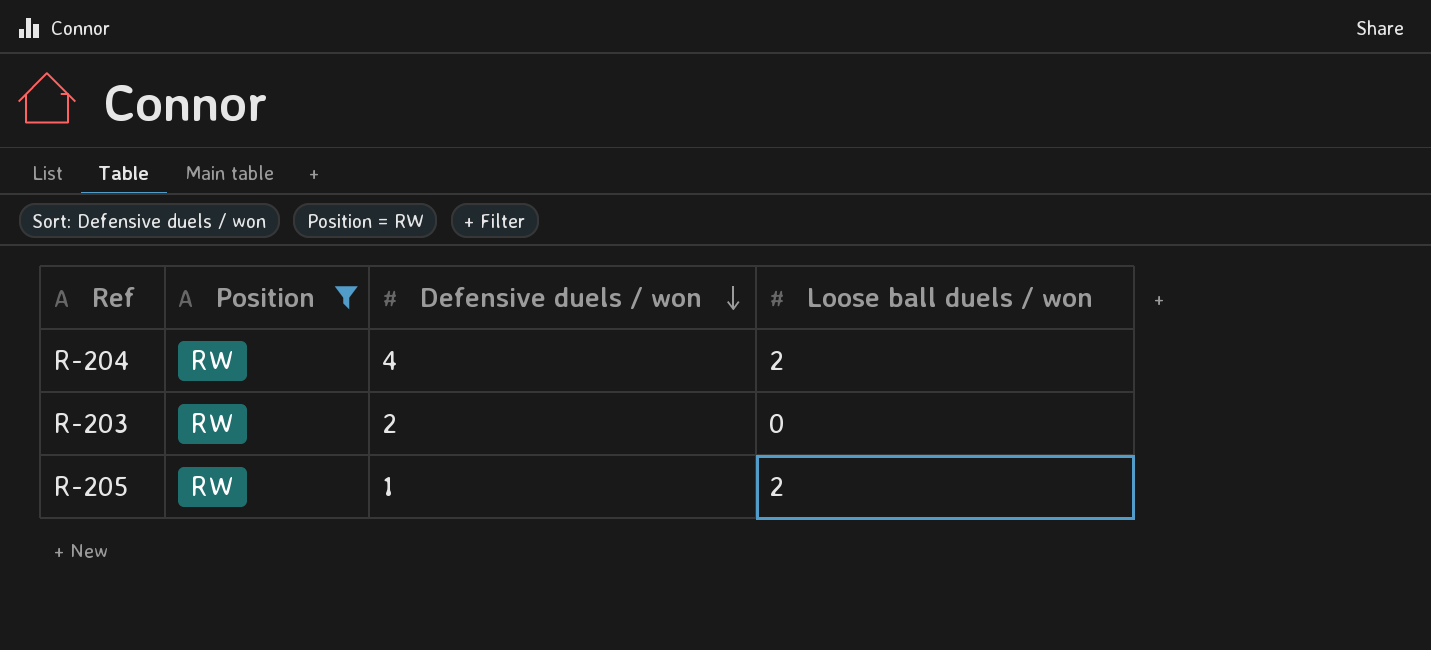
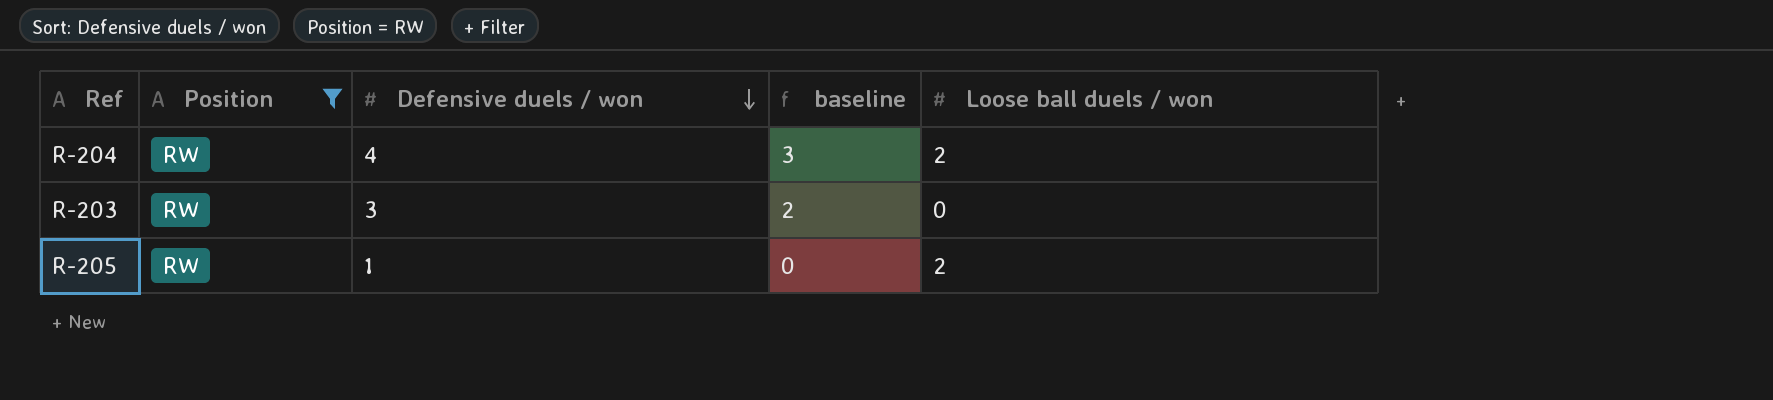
column baseline | formula: none -> [Defensive duels / won] - 1
R-203 | Defensive duels / won: 2 -> 3

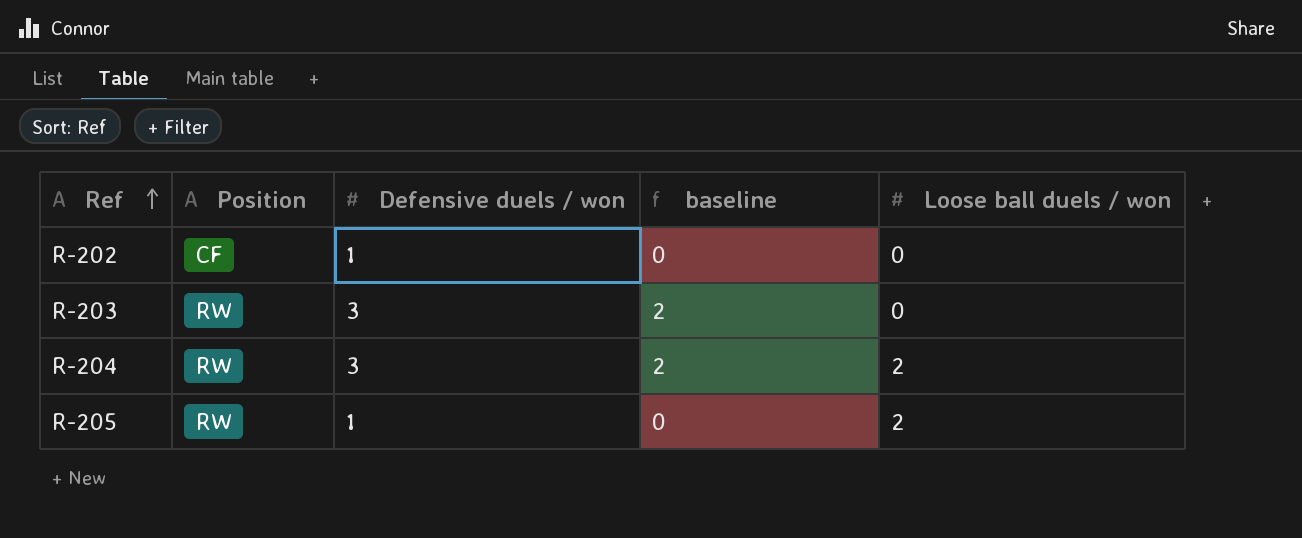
filter: Position = RW -> none
row order: Defensive duels / won descending -> Ref ascending
R-204 | Defensive duels / won: 4 -> 3
R-204 | baseline: 3 -> 2

